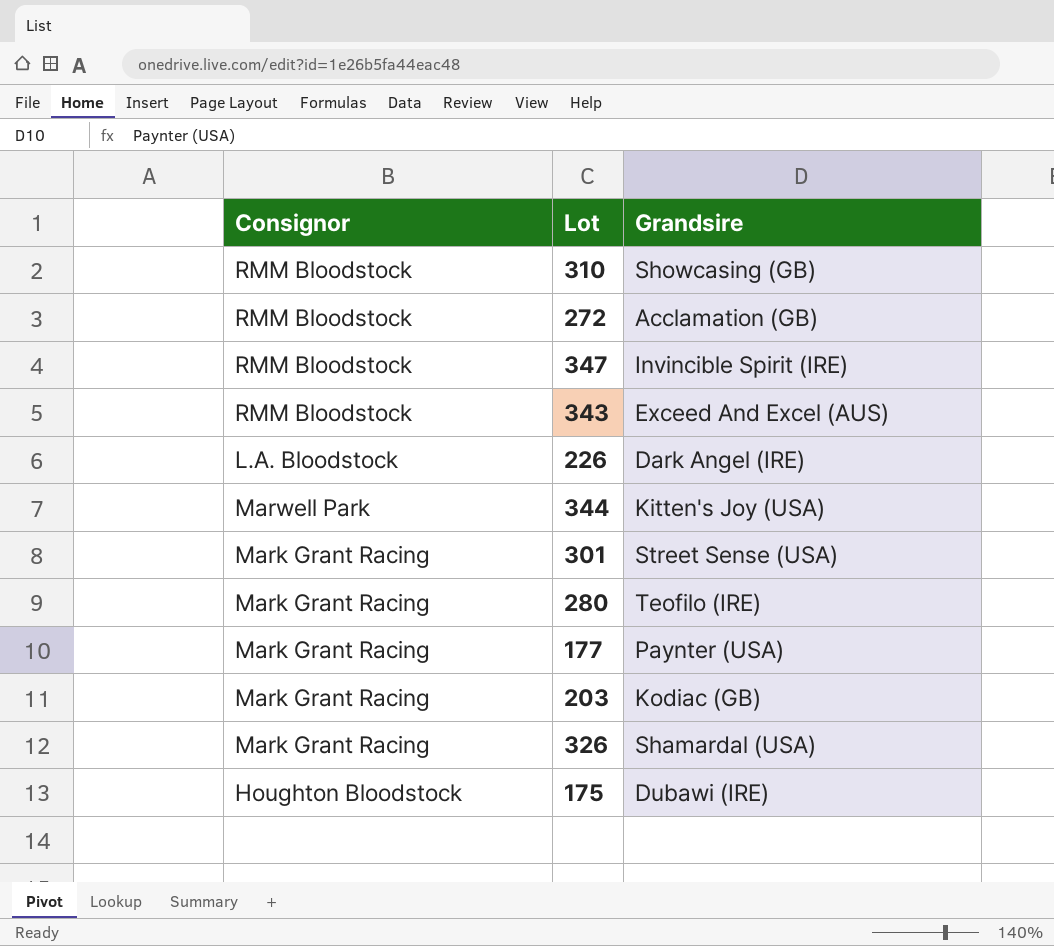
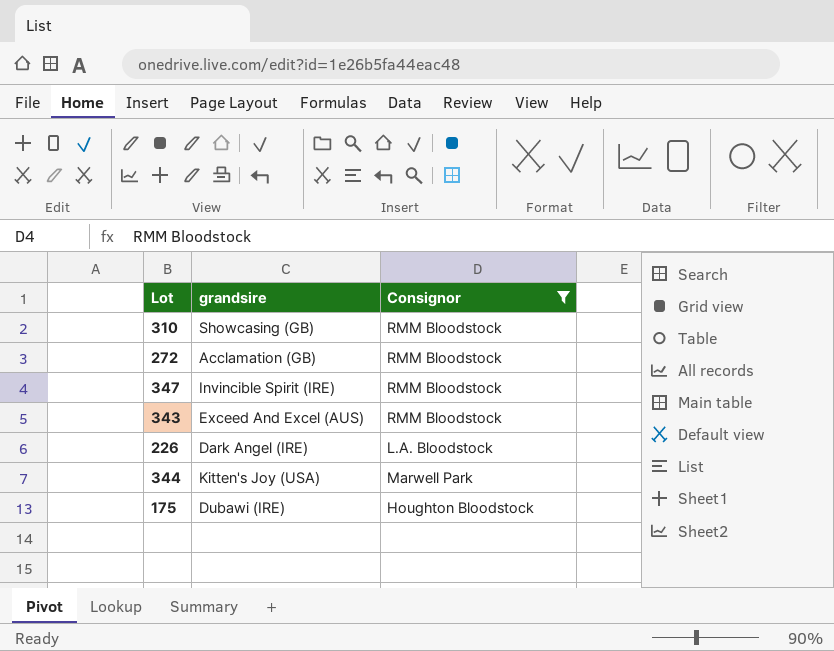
filter: none -> Consignor != Mark Grant Racing
column name: Grandsire -> grandsire
column Consignor | position: 1 -> 3

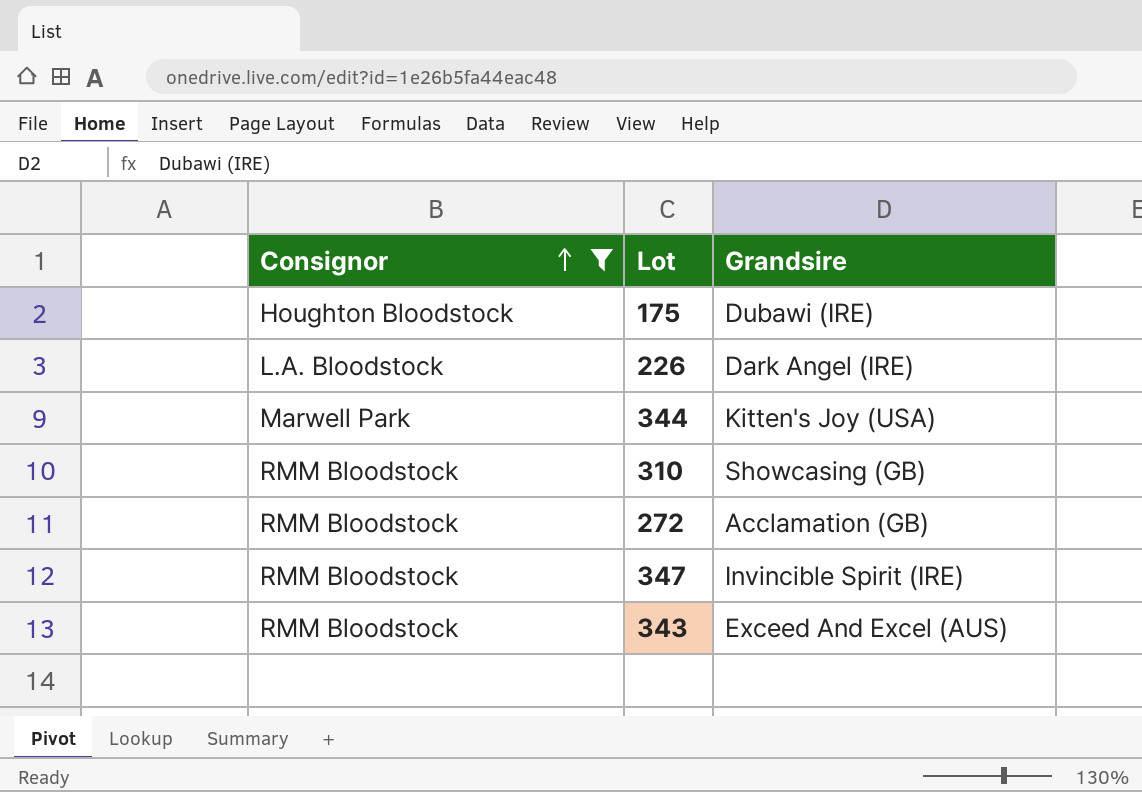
row order: none -> Consignor ascending
column Consignor | position: 3 -> 1
column name: grandsire -> Grandsire

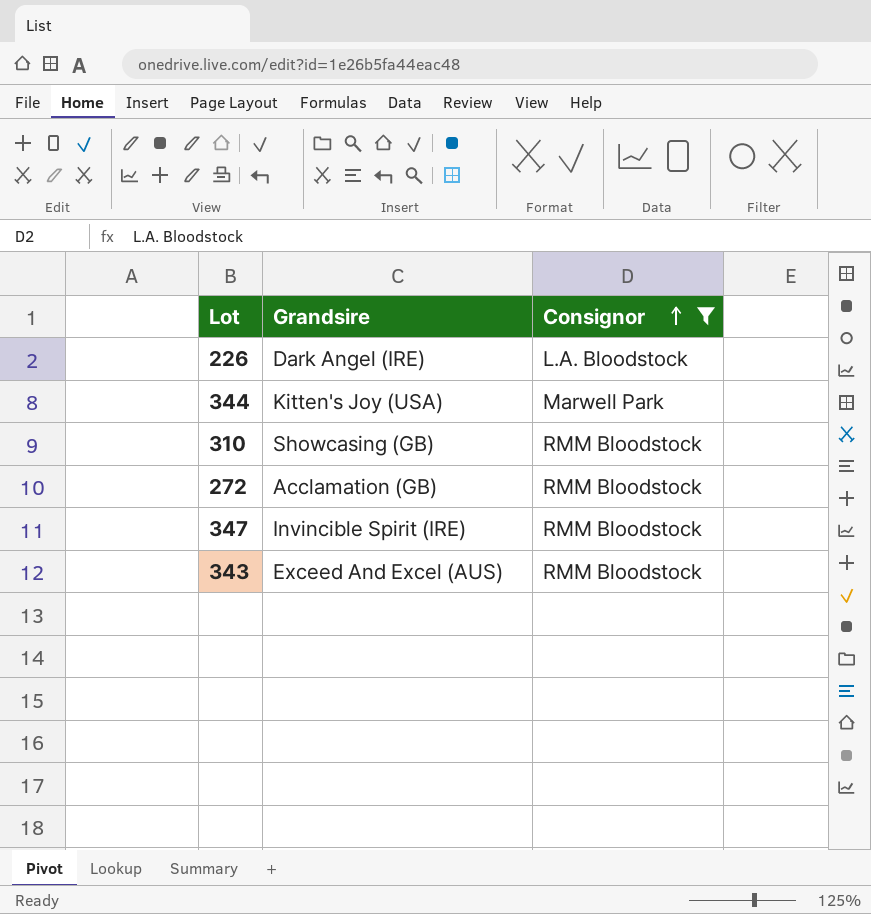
column Consignor | position: 1 -> 3
row 175: Houghton Bloodstock | Dubawi (IRE) -> none

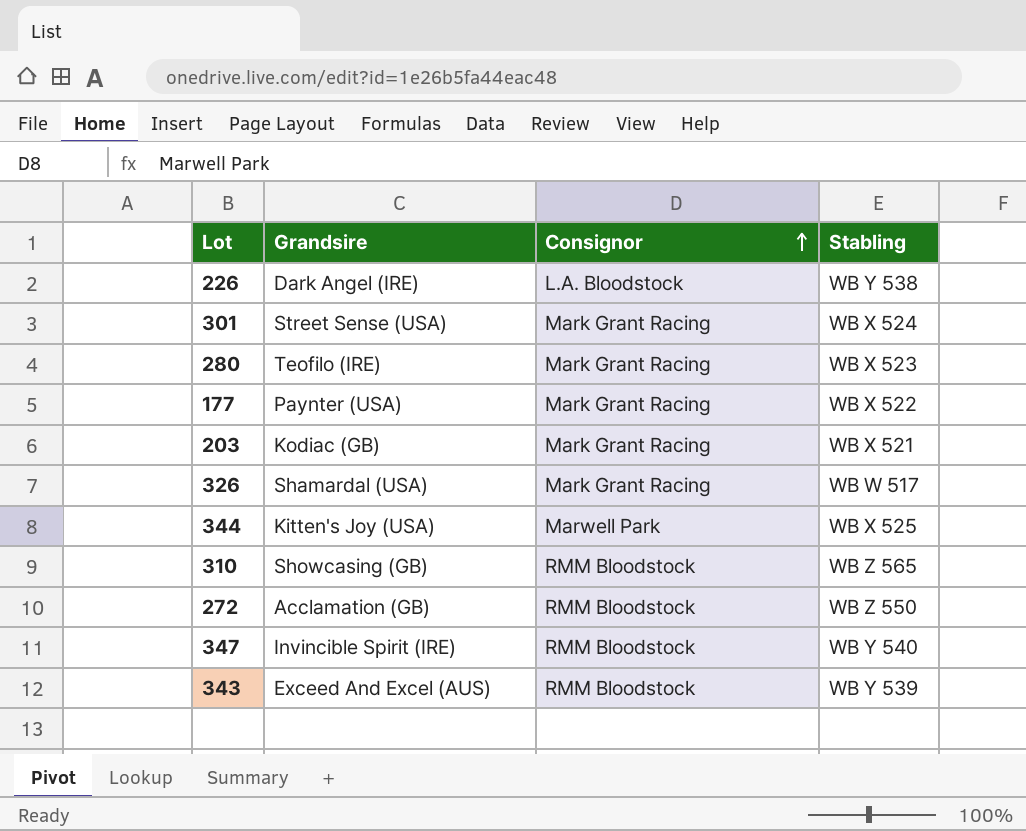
filter: Consignor != Mark Grant Racing -> none
column Stabling | position: none -> 4

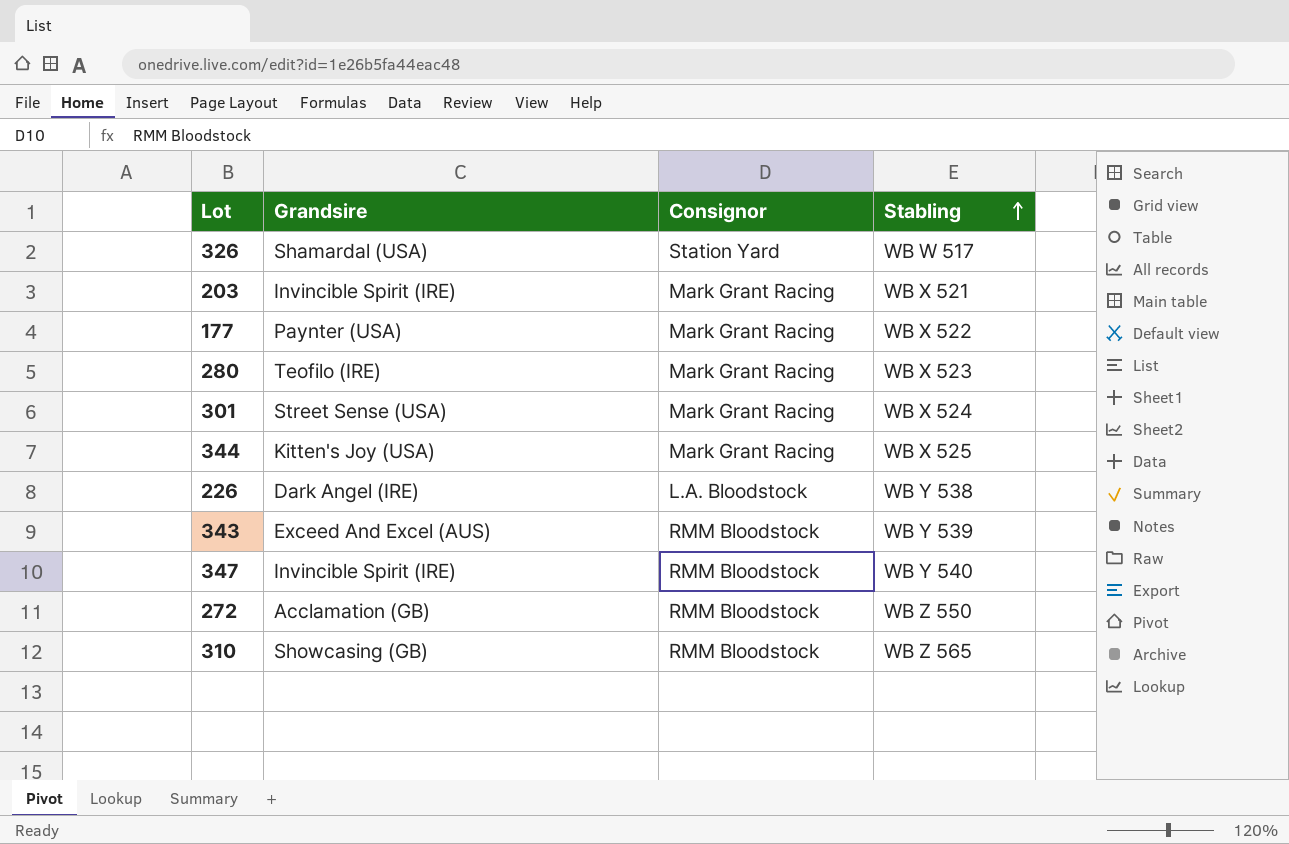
row order: Consignor ascending -> Stabling ascending
326 | Consignor: Mark Grant Racing -> Station Yard
203 | Grandsire: Kodiac (GB) -> Invincible Spirit (IRE)
344 | Consignor: Marwell Park -> Mark Grant Racing

